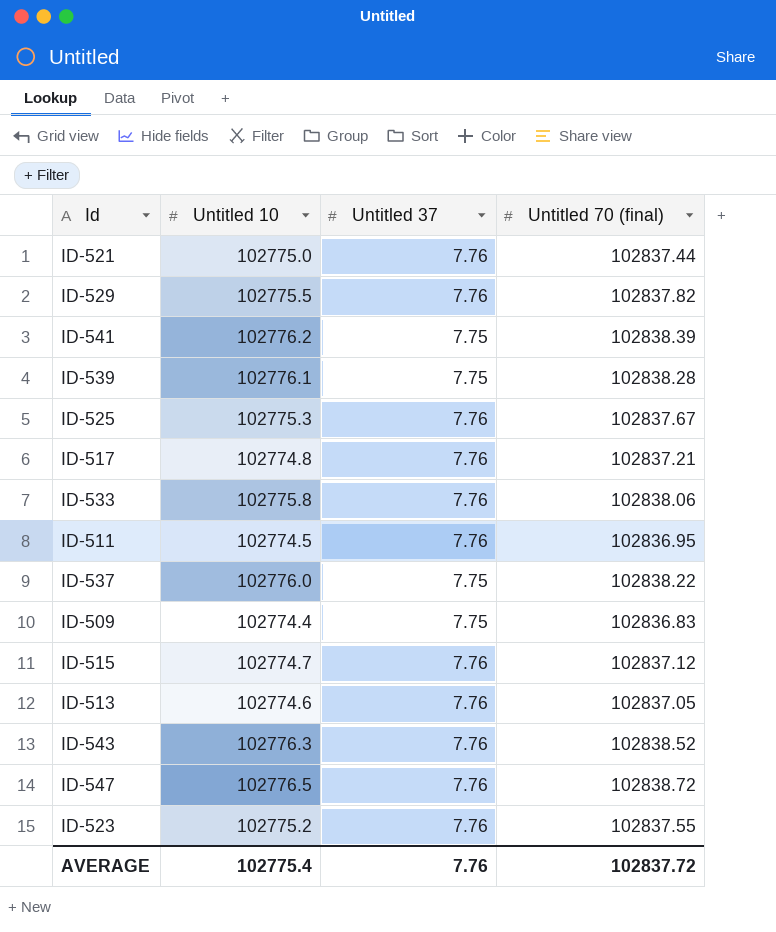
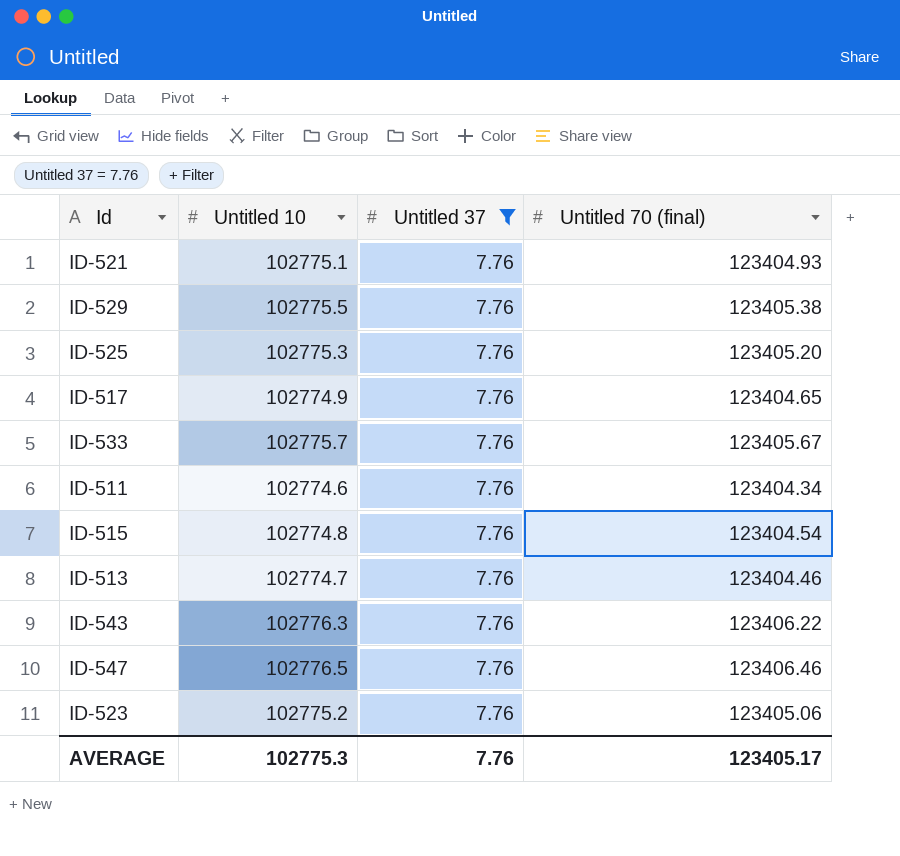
filter: none -> Untitled 37 = 7.76
ID-521 | Untitled 10: 102775.0 -> 102775.1
ID-521 | Untitled 70 (final): 102837.44 -> 123404.93
ID-529 | Untitled 70 (final): 102837.82 -> 123405.38
ID-525 | Untitled 70 (final): 102837.67 -> 123405.20
ID-517 | Untitled 10: 102774.8 -> 102774.9
ID-517 | Untitled 70 (final): 102837.21 -> 123404.65
ID-533 | Untitled 10: 102775.8 -> 102775.7
ID-533 | Untitled 70 (final): 102838.06 -> 123405.67
ID-511 | Untitled 10: 102774.5 -> 102774.6
ID-511 | Untitled 70 (final): 102836.95 -> 123404.34
ID-515 | Untitled 10: 102774.7 -> 102774.8
ID-515 | Untitled 70 (final): 102837.12 -> 123404.54
ID-513 | Untitled 10: 102774.6 -> 102774.7
ID-513 | Untitled 70 (final): 102837.05 -> 123404.46
ID-543 | Untitled 70 (final): 102838.52 -> 123406.22
ID-547 | Untitled 70 (final): 102838.72 -> 123406.46
ID-523 | Untitled 70 (final): 102837.55 -> 123405.06
AVERAGE | Untitled 10: 102775.4 -> 102775.3
AVERAGE | Untitled 70 (final): 102837.72 -> 123405.17

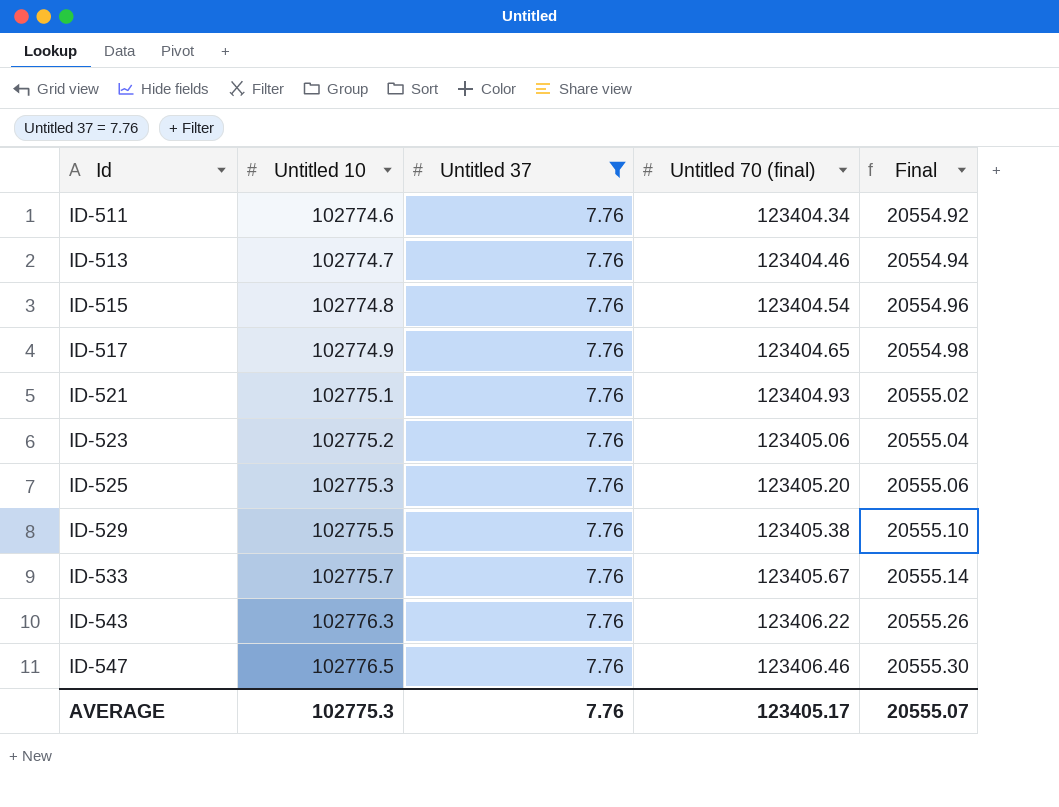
row order: none -> Id ascending
column Final | formula: none -> [Untitled 10] * 0.2

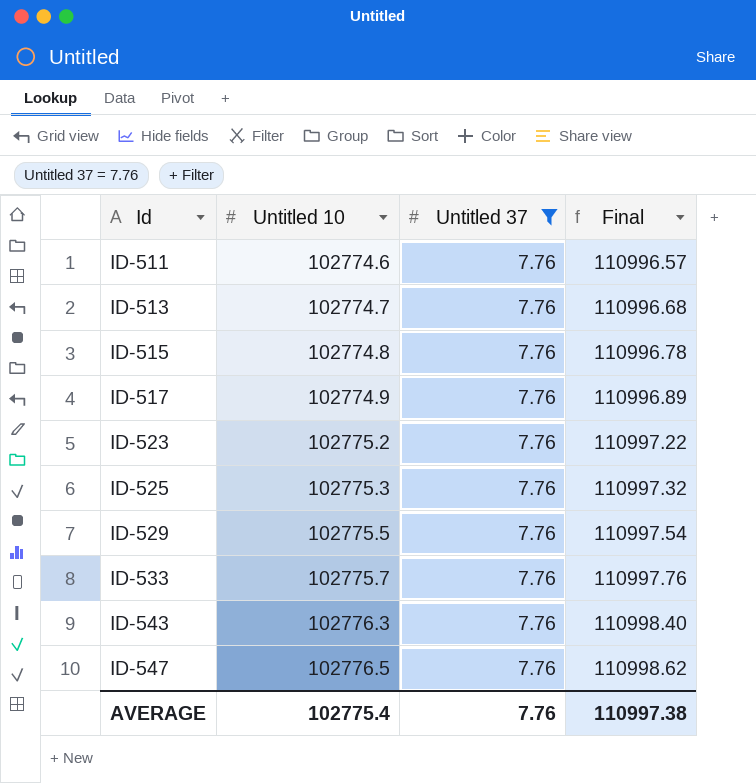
column Untitled 70 (final) | position: 4 -> none
column Final | formula: [Untitled 10] * 0.2 -> [Untitled 10] * 1.08
row ID-521: 102775.1 | 7.76 | 123404.93 | 20555.02 -> none
AVERAGE | Untitled 10: 102775.3 -> 102775.4
AVERAGE | Final: 20555.07 -> 110997.38

